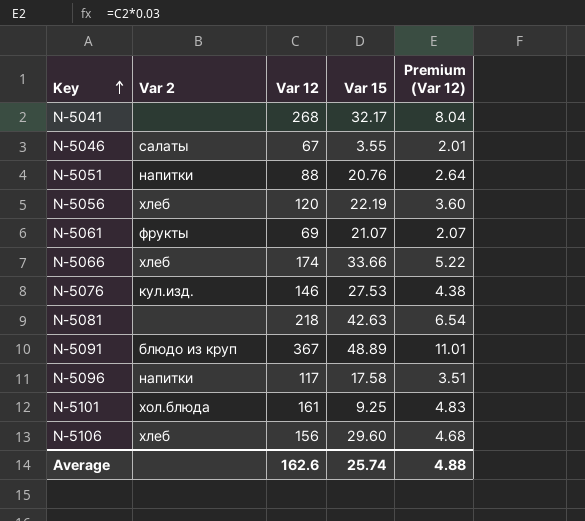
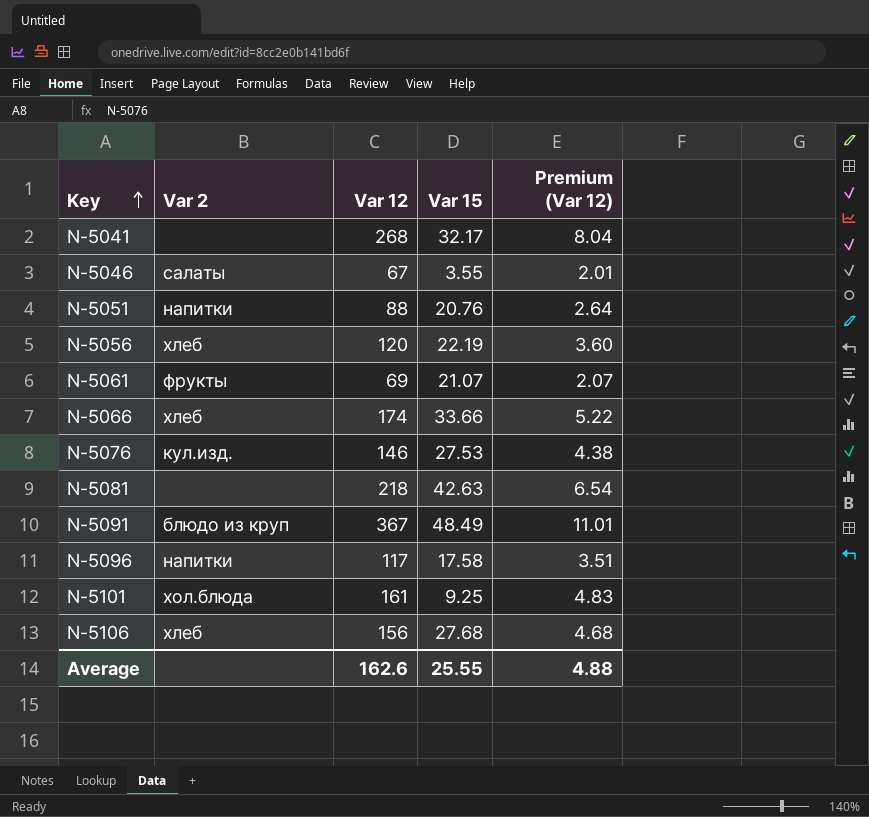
N-5091 | Var 15: 48.89 -> 48.49
N-5106 | Var 15: 29.60 -> 27.68
Average | Var 15: 25.74 -> 25.55

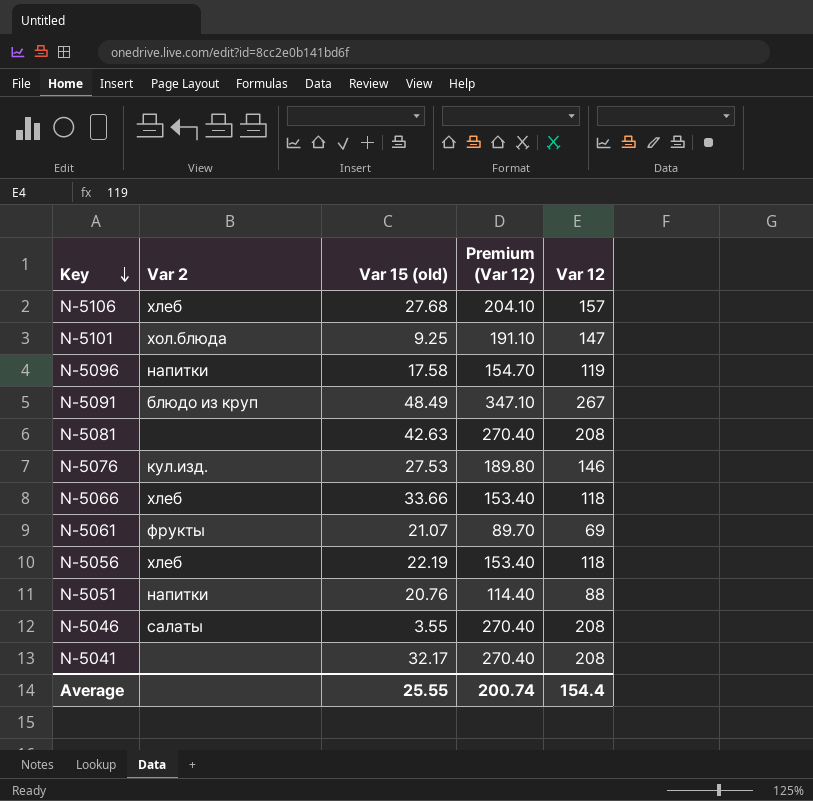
row order: Key ascending -> Key descending
column name: Var 15 -> Var 15 (old)
column Premium (Var 12) | formula: [Var 12] * 0.03 -> [Var 12] * 1.3
column Var 12 | position: 3 -> 5
N-5106 | Var 12: 156 -> 157
N-5101 | Var 12: 161 -> 147
N-5096 | Var 12: 117 -> 119
N-5091 | Var 12: 367 -> 267
N-5081 | Var 12: 218 -> 208
N-5066 | Var 12: 174 -> 118
N-5056 | Var 12: 120 -> 118
N-5046 | Var 12: 67 -> 208
N-5041 | Var 12: 268 -> 208
Average | Premium (Var 12): 4.88 -> 200.74
Average | Var 12: 162.6 -> 154.4

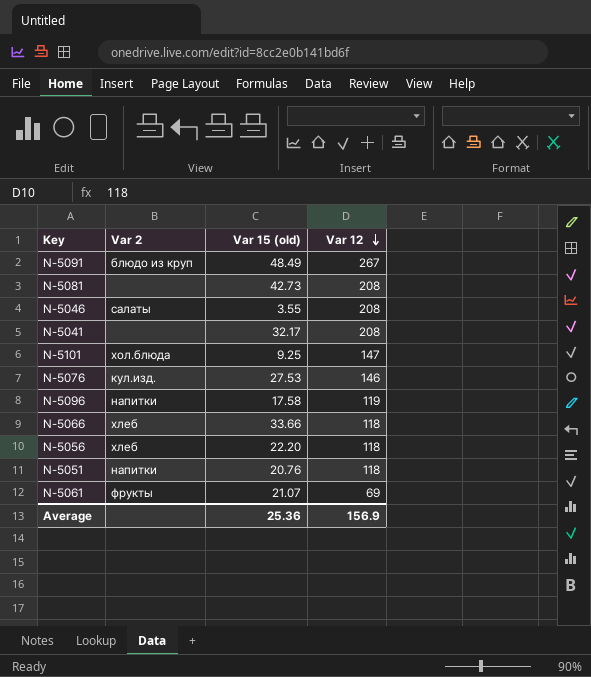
row order: Key descending -> Var 12 descending
column Premium (Var 12) | formula: [Var 12] * 1.3 -> none
row N-5106: хлеб | 27.68 | 204.10 | 157 -> none
N-5081 | Var 15 (old): 42.63 -> 42.73
N-5056 | Var 15 (old): 22.19 -> 22.20
N-5051 | Var 12: 88 -> 118
Average | Var 15 (old): 25.55 -> 25.36
Average | Var 12: 154.4 -> 156.9

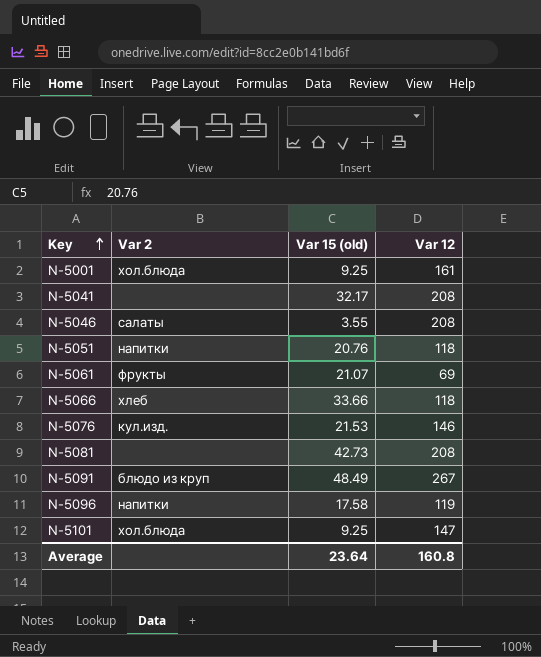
row order: Var 12 descending -> Key ascending
row N-5056: хлеб | 22.20 | 118 -> none
row N-5001: none -> хол.блюда | 9.25 | 161
N-5076 | Var 15 (old): 27.53 -> 21.53
Average | Var 15 (old): 25.36 -> 23.64
Average | Var 12: 156.9 -> 160.8

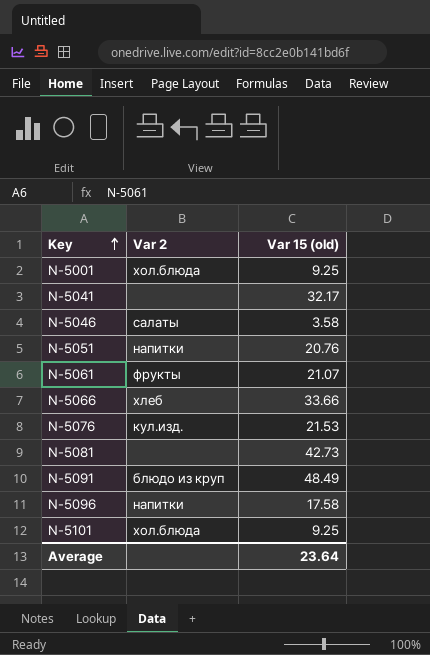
column Var 12 | position: 4 -> none
N-5046 | Var 15 (old): 3.55 -> 3.58

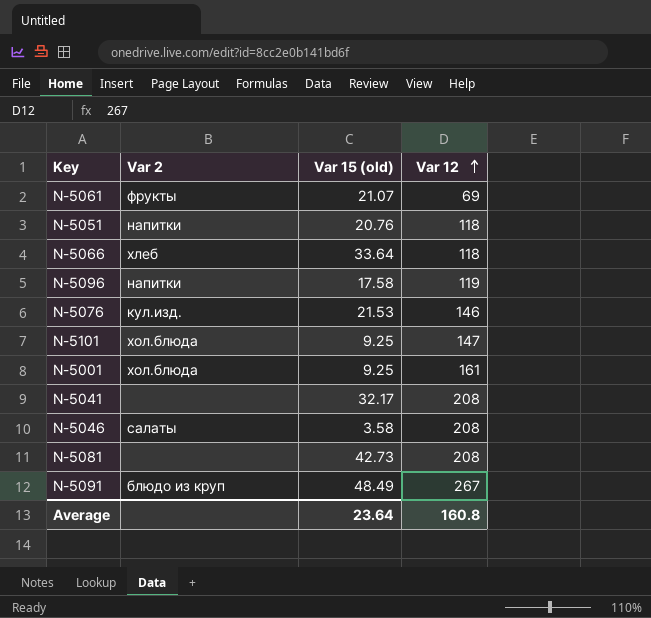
row order: Key ascending -> Var 12 ascending
column Var 12 | position: none -> 4
N-5066 | Var 15 (old): 33.66 -> 33.64

